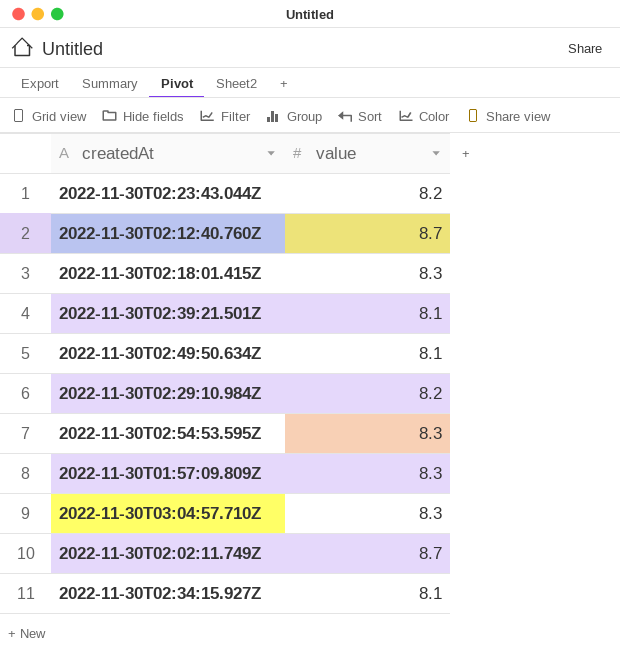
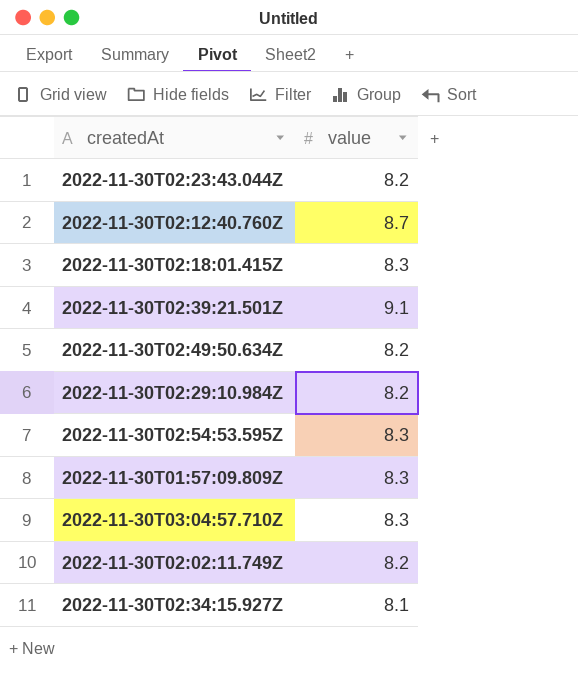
2022-11-30T02:39:21.501Z | value: 8.1 -> 9.1
2022-11-30T02:49:50.634Z | value: 8.1 -> 8.2
2022-11-30T02:02:11.749Z | value: 8.7 -> 8.2

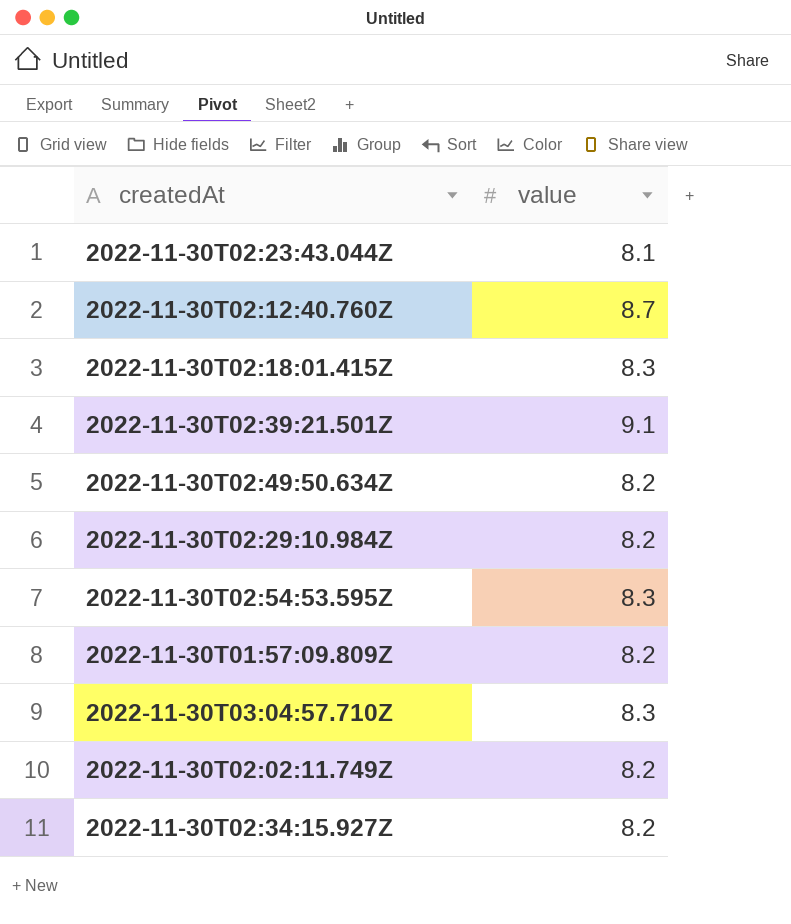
2022-11-30T02:23:43.044Z | value: 8.2 -> 8.1
2022-11-30T01:57:09.809Z | value: 8.3 -> 8.2
2022-11-30T02:34:15.927Z | value: 8.1 -> 8.2

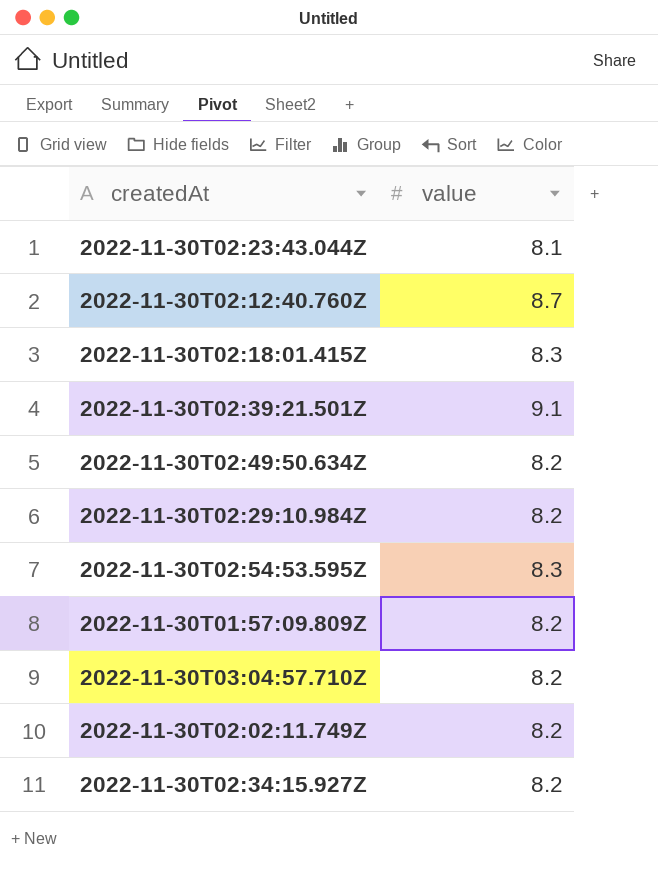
2022-11-30T03:04:57.710Z | value: 8.3 -> 8.2

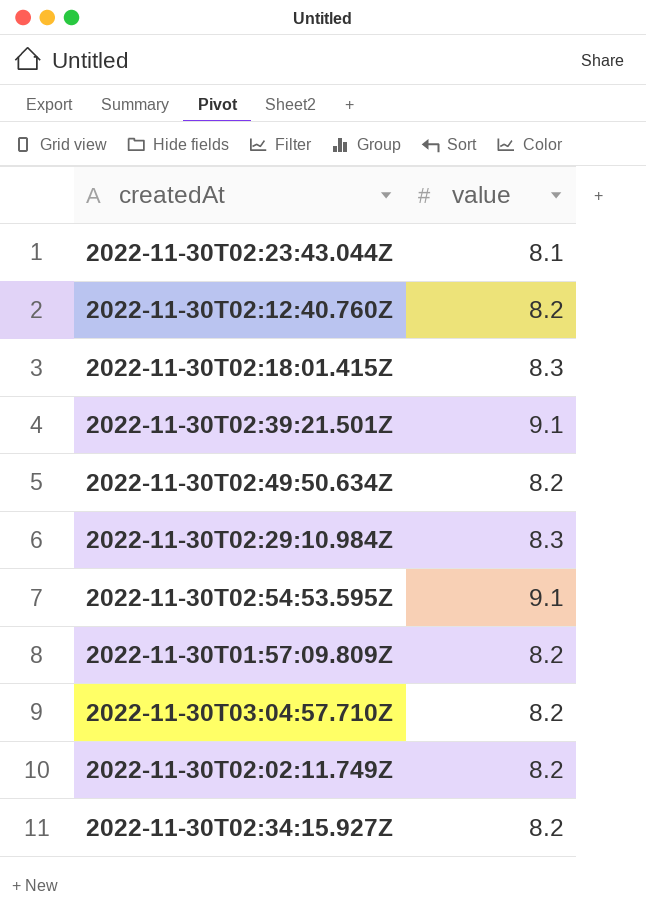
2022-11-30T02:12:40.760Z | value: 8.7 -> 8.2
2022-11-30T02:29:10.984Z | value: 8.2 -> 8.3
2022-11-30T02:54:53.595Z | value: 8.3 -> 9.1

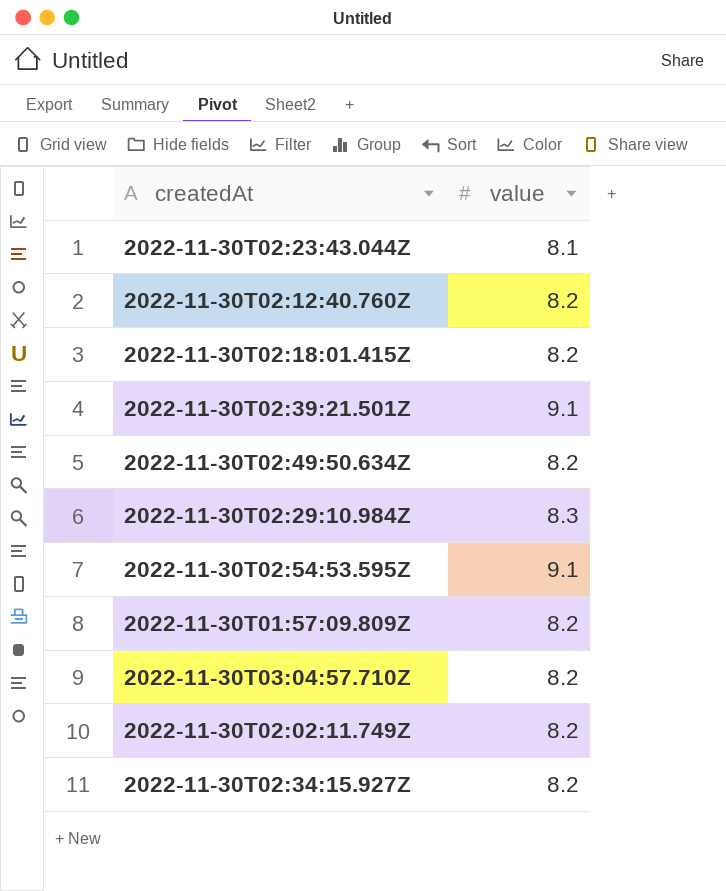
2022-11-30T02:18:01.415Z | value: 8.3 -> 8.2

